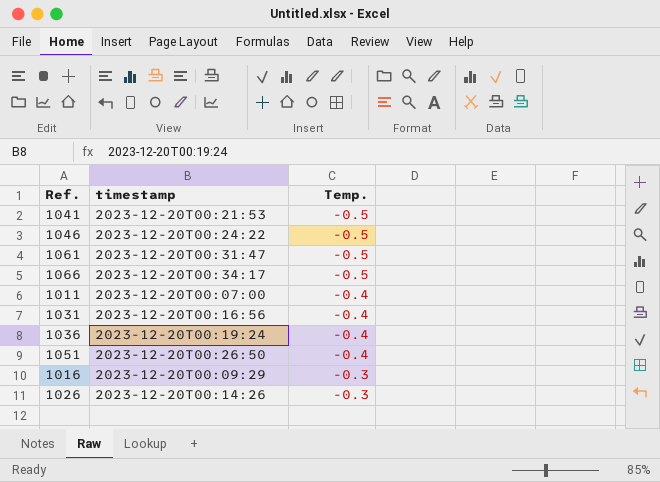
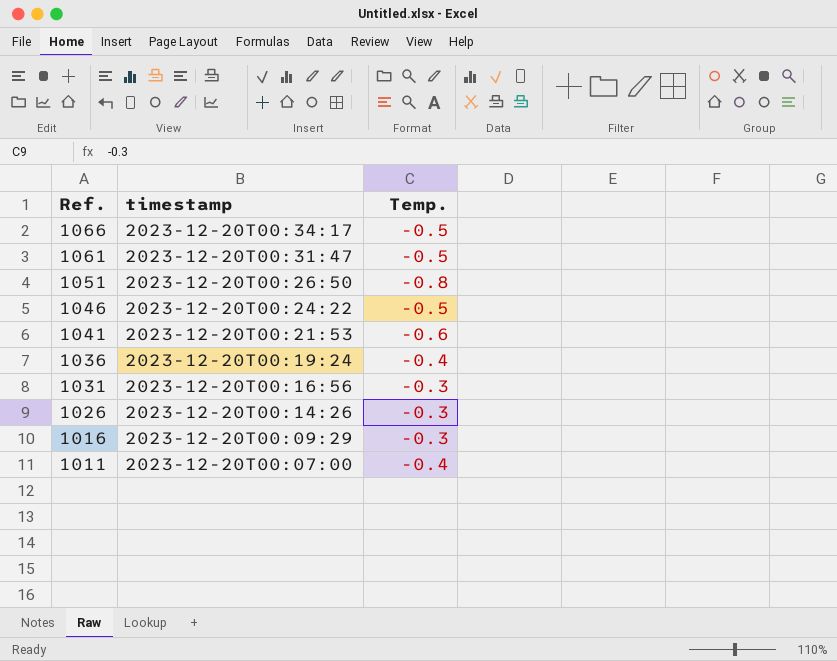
row order: Temp. ascending -> Ref. descending
1051 | Temp.: -0.4 -> -0.8
1041 | Temp.: -0.5 -> -0.6
1031 | Temp.: -0.4 -> -0.3

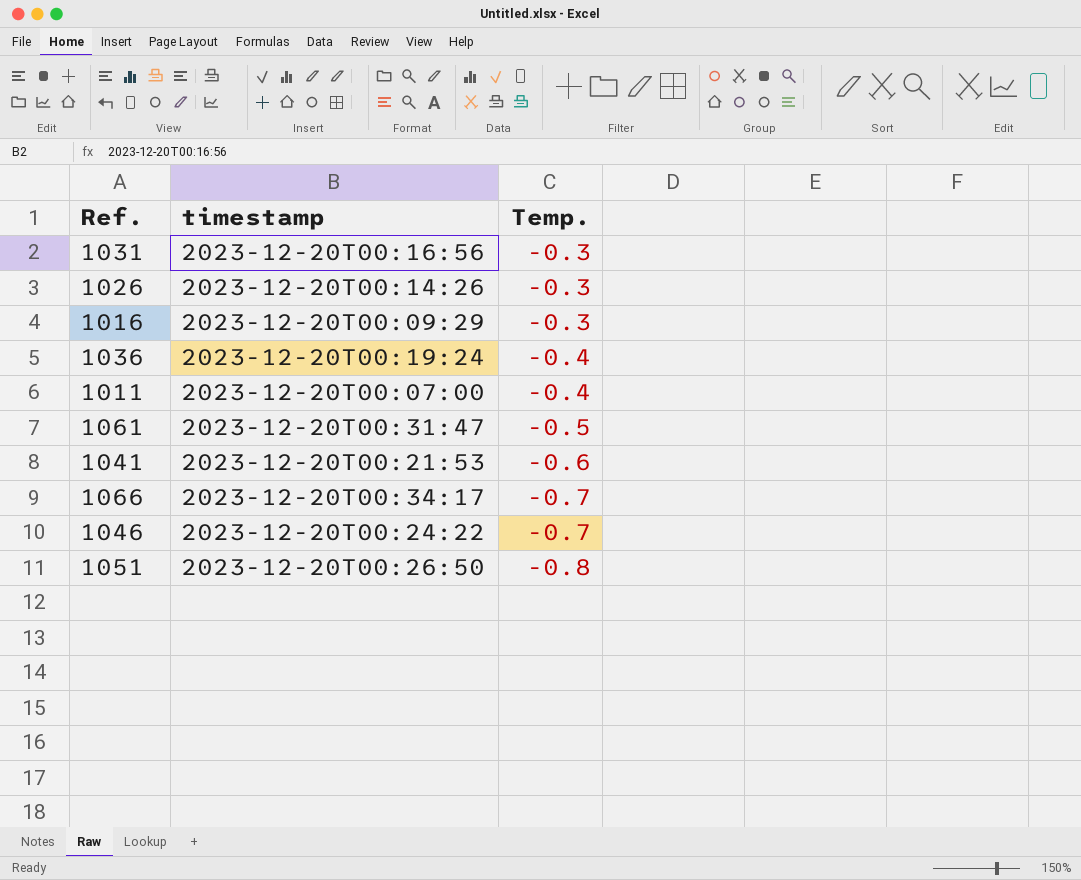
row order: Ref. descending -> Temp. descending
1066 | Temp.: -0.5 -> -0.7
1046 | Temp.: -0.5 -> -0.7

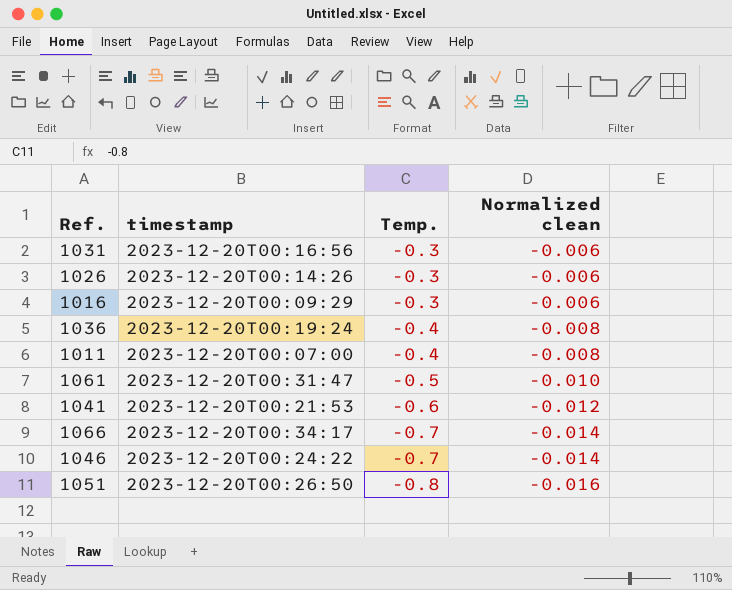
column Normalized clean | formula: none -> [Temp.] * 0.02

